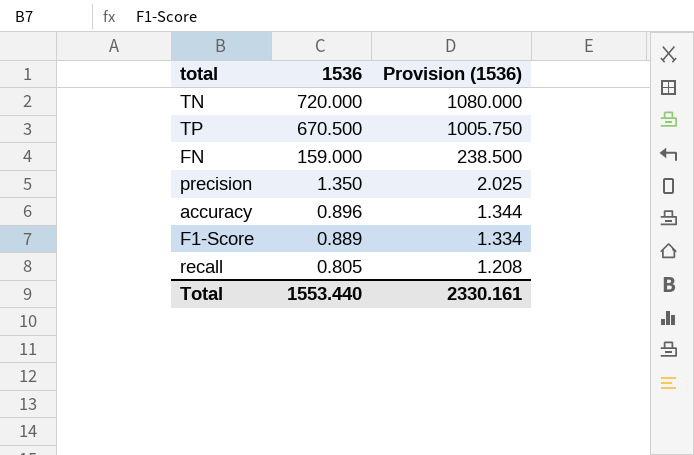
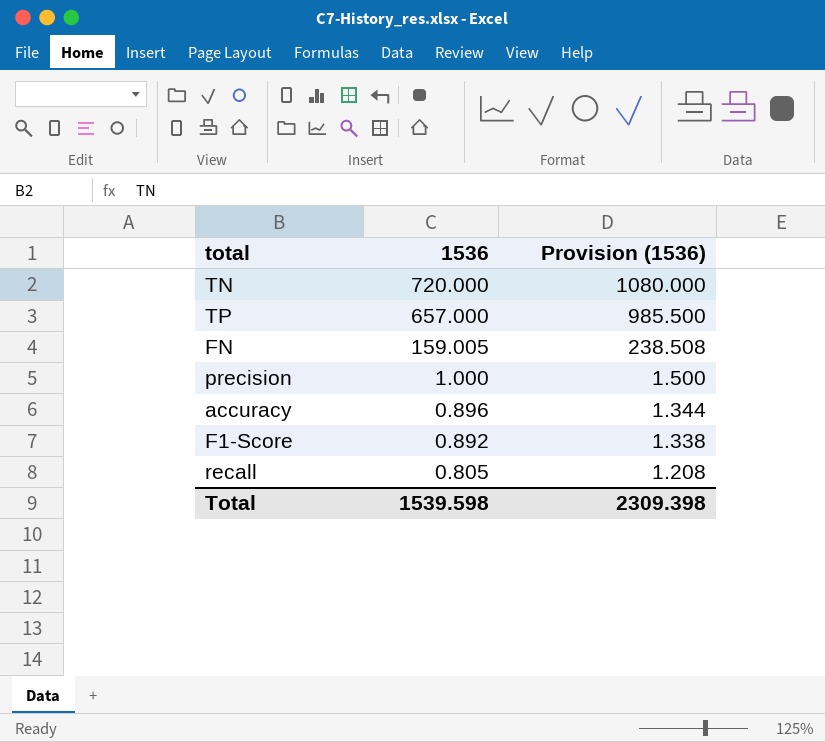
TP | 1536: 670.500 -> 657.000
TP | Provision (1536): 1005.750 -> 985.500
FN | 1536: 159.000 -> 159.005
FN | Provision (1536): 238.500 -> 238.508
precision | 1536: 1.350 -> 1.000
precision | Provision (1536): 2.025 -> 1.500
F1-Score | 1536: 0.889 -> 0.892
F1-Score | Provision (1536): 1.334 -> 1.338
Total | 1536: 1553.440 -> 1539.598
Total | Provision (1536): 2330.161 -> 2309.398

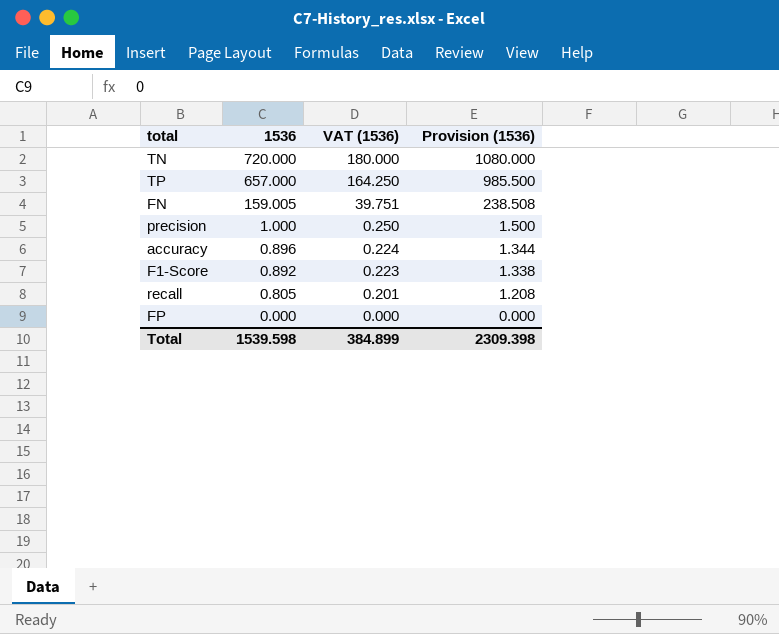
column VAT (1536) | formula: none -> [1536] * 0.25
row FP: none -> 0.000 | 0.000 | 0.000

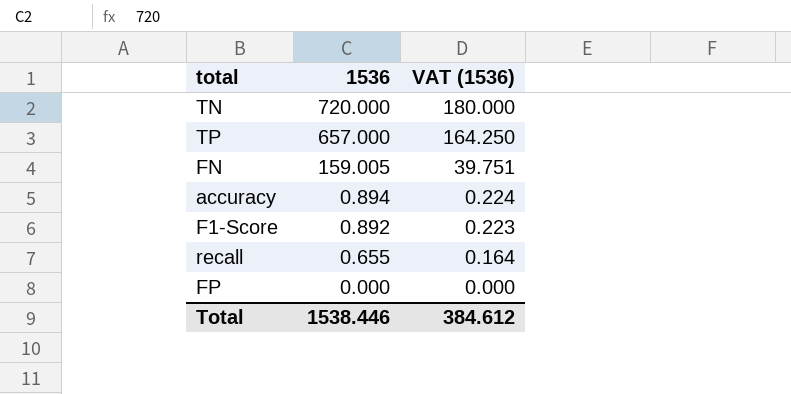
column Provision (1536) | formula: [1536] * 1.5 -> none
row precision: 1.000 | 0.250 | 1.500 -> none
accuracy | 1536: 0.896 -> 0.894
recall | 1536: 0.805 -> 0.655
recall | VAT (1536): 0.201 -> 0.164
Total | 1536: 1539.598 -> 1538.446
Total | VAT (1536): 384.899 -> 384.612

